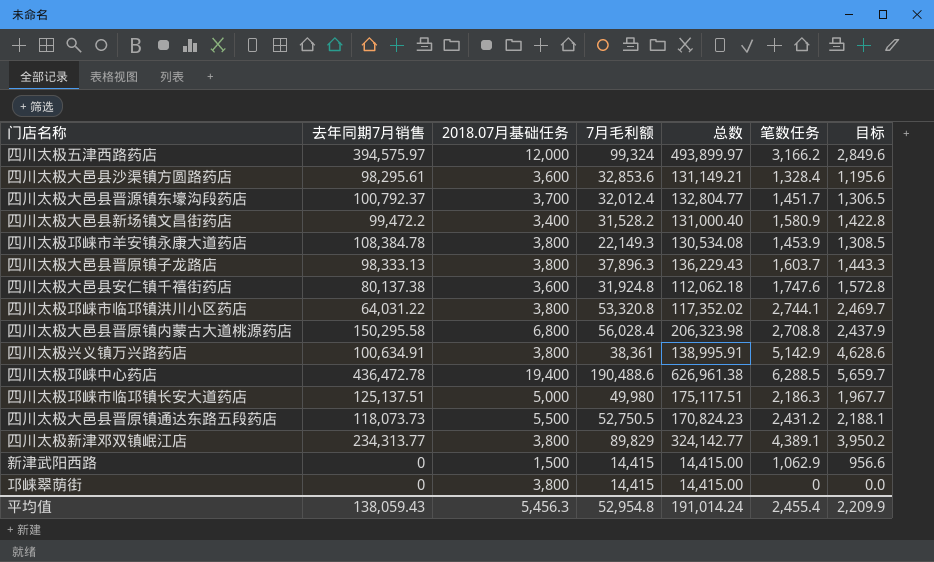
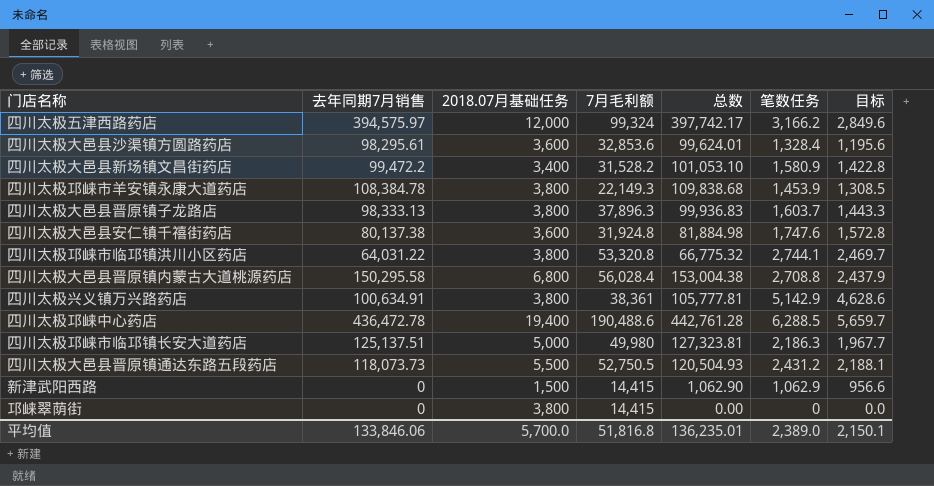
column 总数 | formula: [去年同期7月销售] + [7月毛利额] -> [去年同期7月销售] + [笔数任务]
row 四川太极大邑县晋源镇东壕沟段药店: 100,792.37 | 3,700 | 32,012.4 | 132,804.77 | 1,451.7 | 1,306.5 -> none
row 四川太极新津邓双镇岷江店: 234,313.77 | 3,800 | 89,829 | 324,142.77 | 4,389.1 | 3,950.2 -> none
平均值 | 去年同期7月销售: 138,059.43 -> 133,846.06
平均值 | 2018.07月基础任务: 5,456.3 -> 5,700.0
平均值 | 7月毛利额: 52,954.8 -> 51,816.8
平均值 | 总数: 191,014.24 -> 136,235.01
平均值 | 笔数任务: 2,455.4 -> 2,389.0
平均值 | 目标: 2,209.9 -> 2,150.1

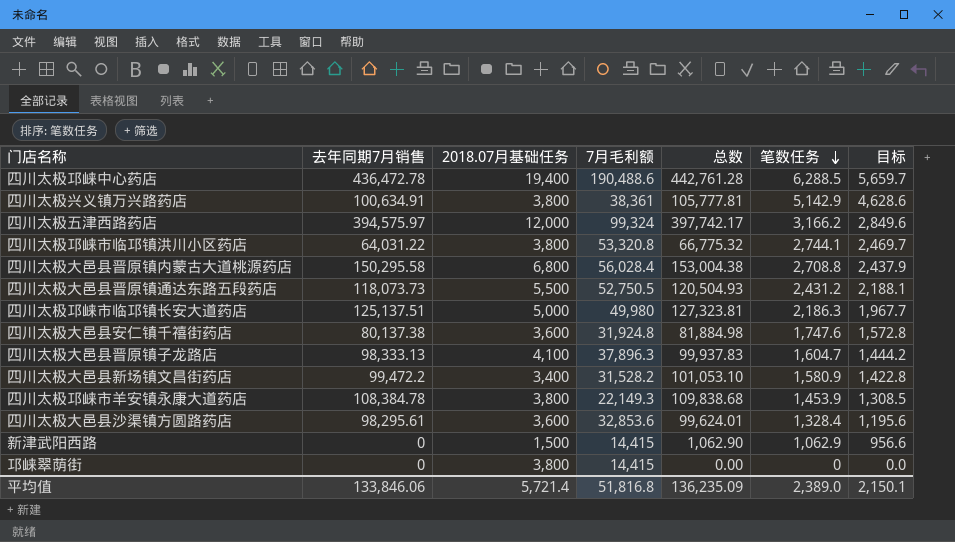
row order: none -> 笔数任务 descending
四川太极大邑县晋原镇子龙路店 | 2018.07月基础任务: 3,800 -> 4,100
四川太极大邑县晋原镇子龙路店 | 总数: 99,936.83 -> 99,937.83
四川太极大邑县晋原镇子龙路店 | 笔数任务: 1,603.7 -> 1,604.7
四川太极大邑县晋原镇子龙路店 | 目标: 1,443.3 -> 1,444.2
平均值 | 2018.07月基础任务: 5,700.0 -> 5,721.4
平均值 | 总数: 136,235.01 -> 136,235.09

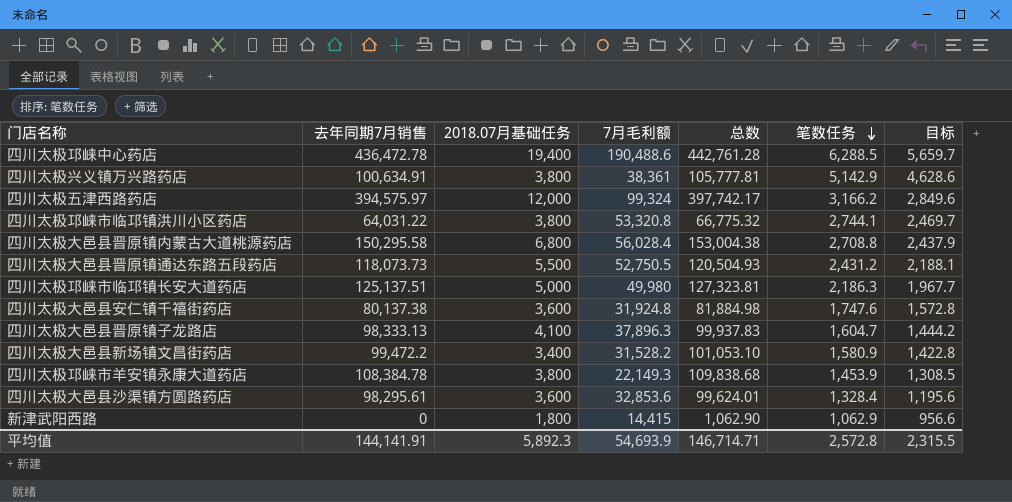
row 邛崃翠荫街: 0 | 3,800 | 14,415 | 0.00 | 0 | 0.0 -> none
新津武阳西路 | 2018.07月基础任务: 1,500 -> 1,800
平均值 | 去年同期7月销售: 133,846.06 -> 144,141.91
平均值 | 2018.07月基础任务: 5,721.4 -> 5,892.3
平均值 | 7月毛利额: 51,816.8 -> 54,693.9
平均值 | 总数: 136,235.09 -> 146,714.71
平均值 | 笔数任务: 2,389.0 -> 2,572.8
平均值 | 目标: 2,150.1 -> 2,315.5

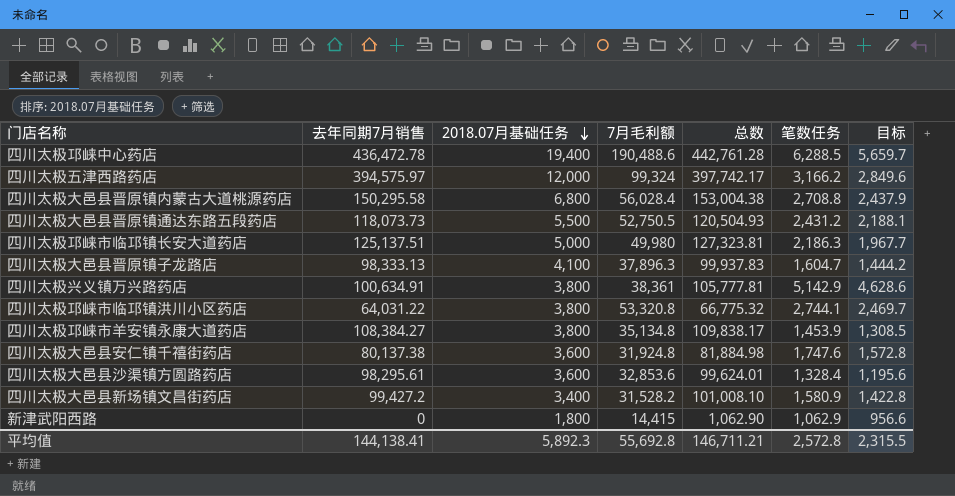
row order: 笔数任务 descending -> 2018.07月基础任务 descending
四川太极邛崃市羊安镇永康大道药店 | 去年同期7月销售: 108,384.78 -> 108,384.27
四川太极邛崃市羊安镇永康大道药店 | 7月毛利额: 22,149.3 -> 35,134.8
四川太极邛崃市羊安镇永康大道药店 | 总数: 109,838.68 -> 109,838.17
四川太极大邑县新场镇文昌街药店 | 去年同期7月销售: 99,472.2 -> 99,427.2
四川太极大邑县新场镇文昌街药店 | 总数: 101,053.10 -> 101,008.10
平均值 | 去年同期7月销售: 144,141.91 -> 144,138.41
平均值 | 7月毛利额: 54,693.9 -> 55,692.8
平均值 | 总数: 146,714.71 -> 146,711.21

